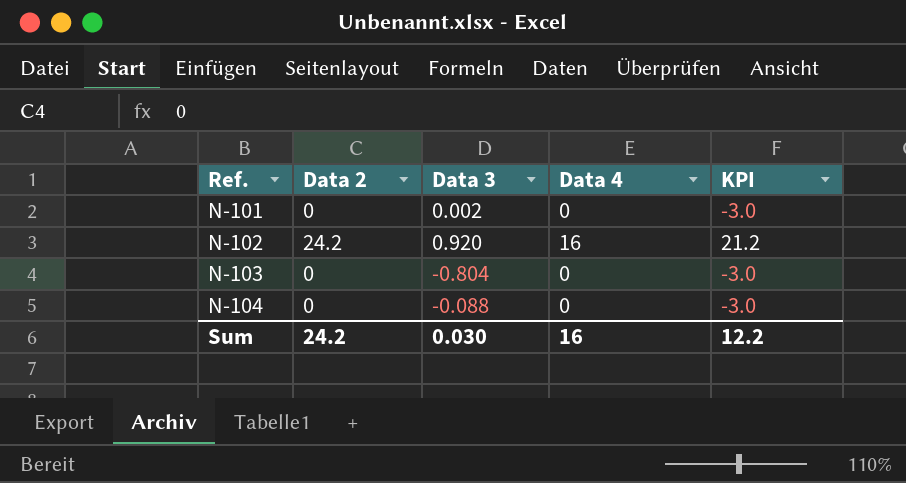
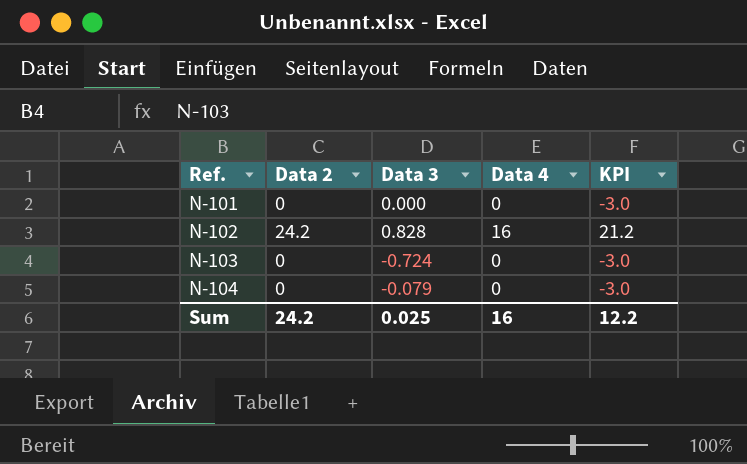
N-101 | Data 3: 0.002 -> 0.000
N-102 | Data 3: 0.920 -> 0.828
N-103 | Data 3: -0.804 -> -0.724
N-104 | Data 3: -0.088 -> -0.079
Sum | Data 3: 0.030 -> 0.025

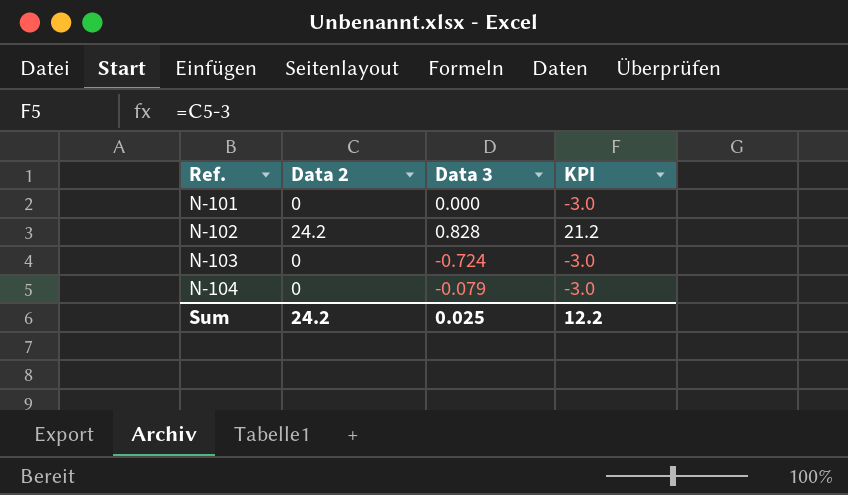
column Data 4 | position: 4 -> none

